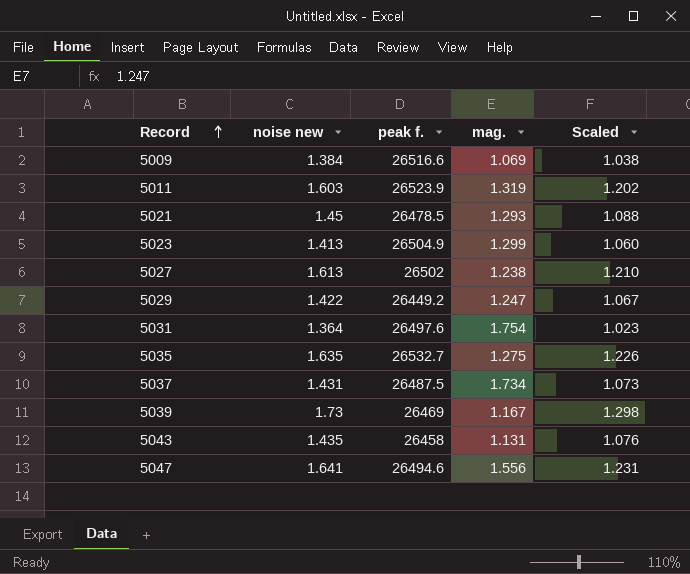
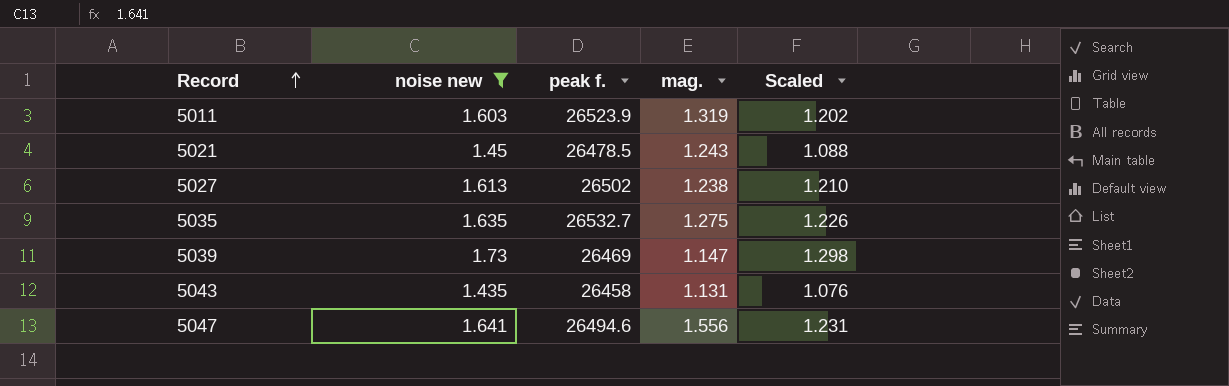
filter: none -> noise new >= 1.435
5021 | mag.: 1.293 -> 1.243
5039 | mag.: 1.167 -> 1.147

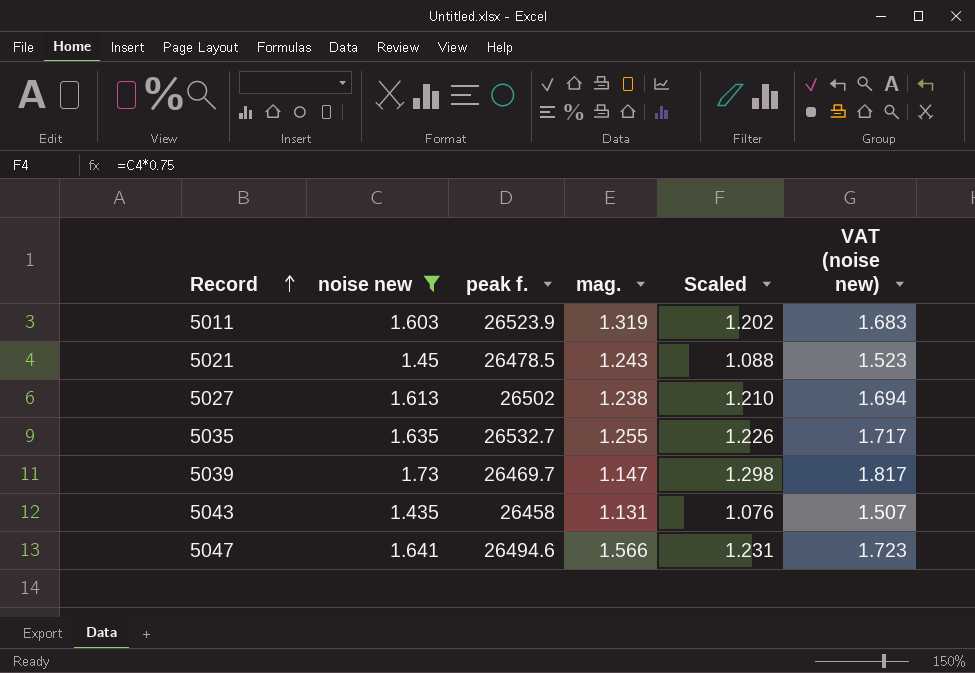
column VAT (noise new) | formula: none -> [noise new] * 1.05
5035 | mag.: 1.275 -> 1.255
5039 | peak f.: 26469 -> 26469.7
5047 | mag.: 1.556 -> 1.566

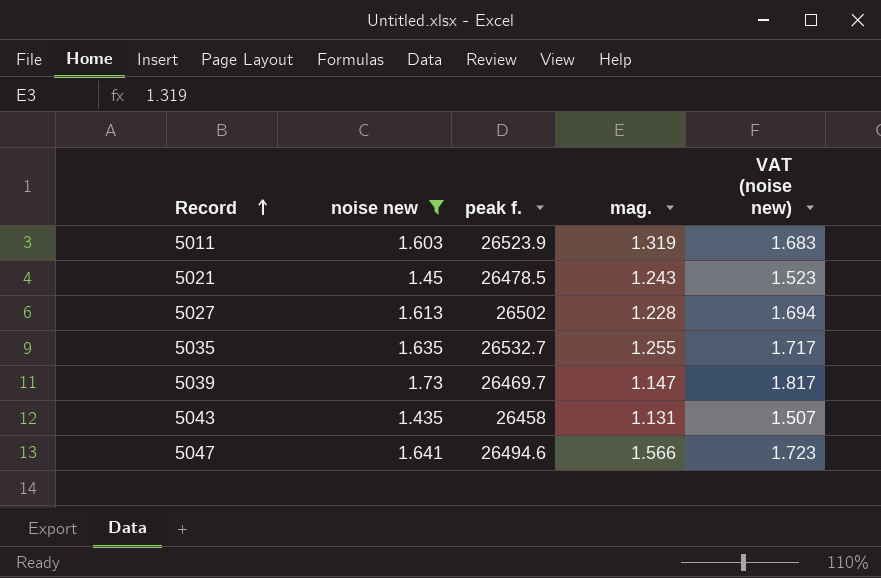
column Scaled | formula: [noise new] * 0.75 -> none
5027 | mag.: 1.238 -> 1.228

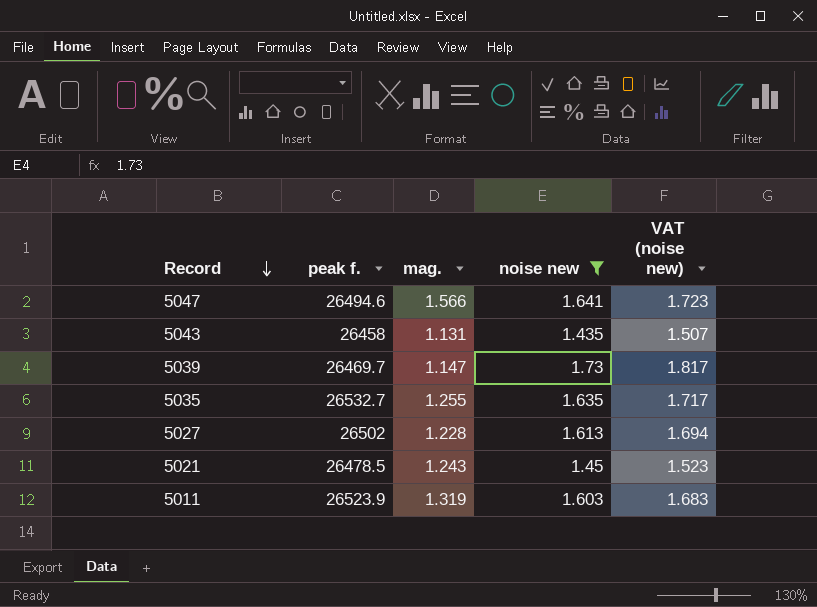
row order: Record ascending -> Record descending
column noise new | position: 2 -> 4

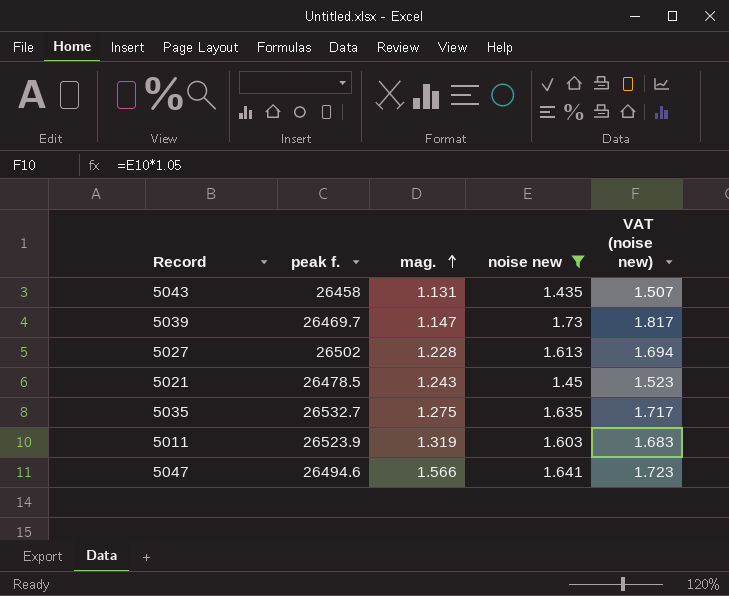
row order: Record descending -> mag. ascending
5035 | mag.: 1.255 -> 1.275

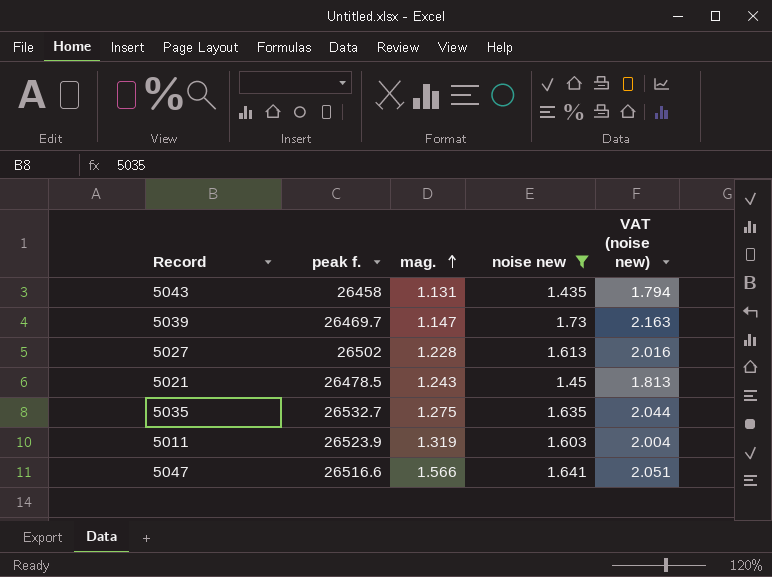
column VAT (noise new) | formula: [noise new] * 1.05 -> [noise new] * 1.25
5047 | peak f.: 26494.6 -> 26516.6

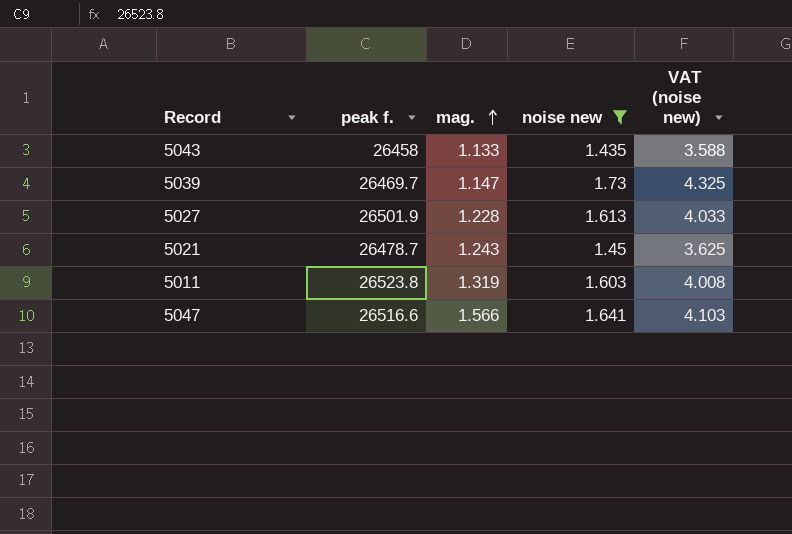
column VAT (noise new) | formula: [noise new] * 1.25 -> [noise new] * 2.5
row 5035: 26532.7 | 1.275 | 1.635 | 2.044 -> none
5043 | mag.: 1.131 -> 1.133
5027 | peak f.: 26502 -> 26501.9
5021 | peak f.: 26478.5 -> 26478.7
5011 | peak f.: 26523.9 -> 26523.8

